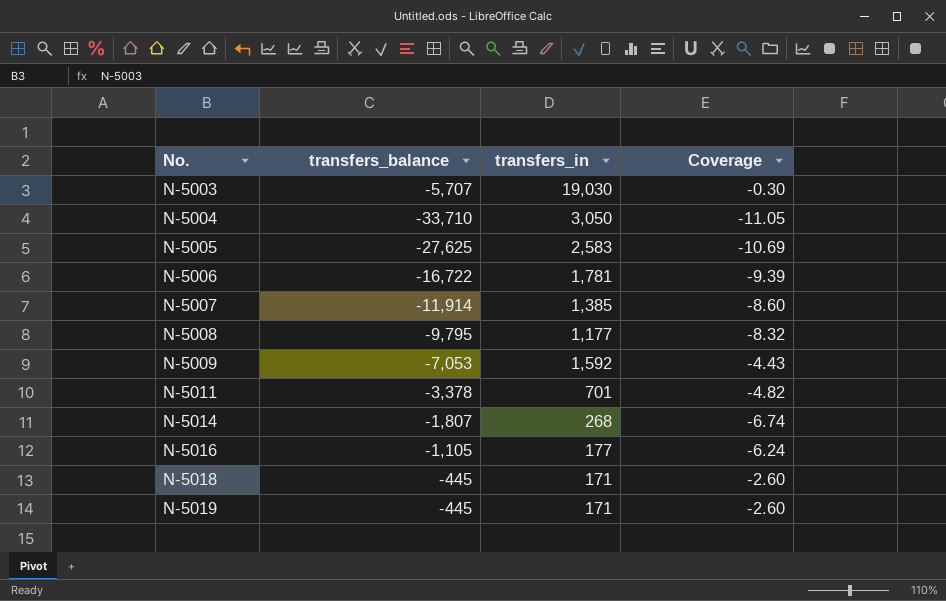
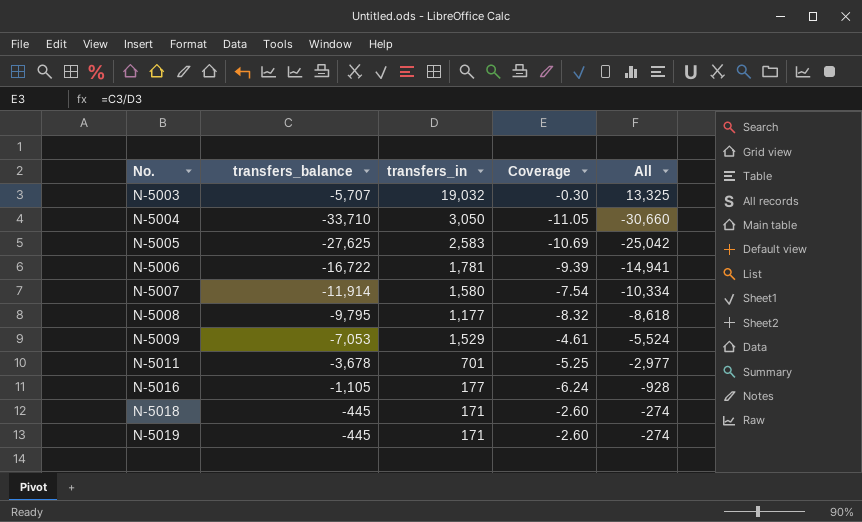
column All | formula: none -> [transfers_balance] + [transfers_in]
row N-5014: -1,807 | 268 | -6.74 -> none
N-5003 | transfers_in: 19,030 -> 19,032
N-5007 | transfers_in: 1,385 -> 1,580
N-5007 | Coverage: -8.60 -> -7.54
N-5009 | transfers_in: 1,592 -> 1,529
N-5009 | Coverage: -4.43 -> -4.61
N-5011 | transfers_balance: -3,378 -> -3,678
N-5011 | Coverage: -4.82 -> -5.25

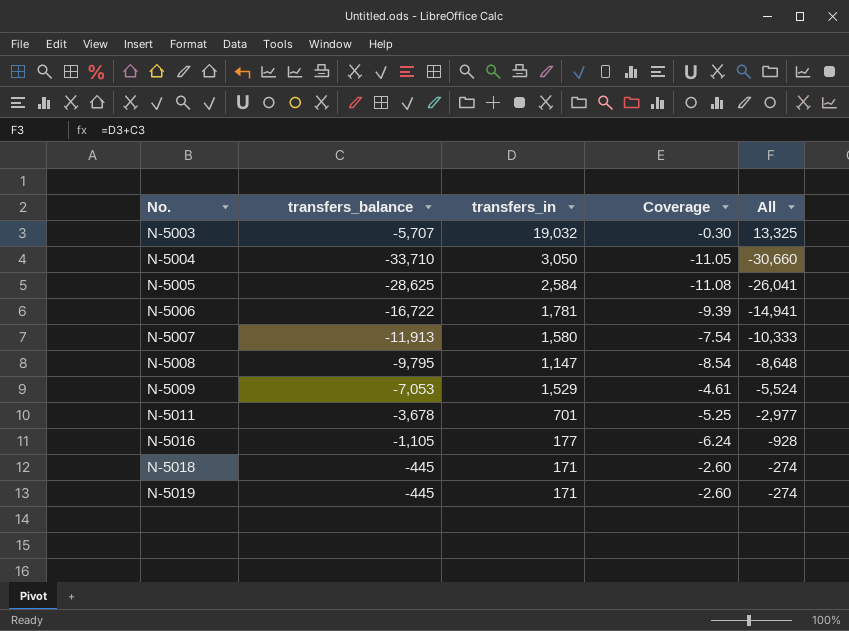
N-5005 | transfers_balance: -27,625 -> -28,625
N-5005 | transfers_in: 2,583 -> 2,584
N-5005 | Coverage: -10.69 -> -11.08
N-5005 | All: -25,042 -> -26,041
N-5007 | transfers_balance: -11,914 -> -11,913
N-5007 | All: -10,334 -> -10,333
N-5008 | transfers_in: 1,177 -> 1,147
N-5008 | Coverage: -8.32 -> -8.54
N-5008 | All: -8,618 -> -8,648

